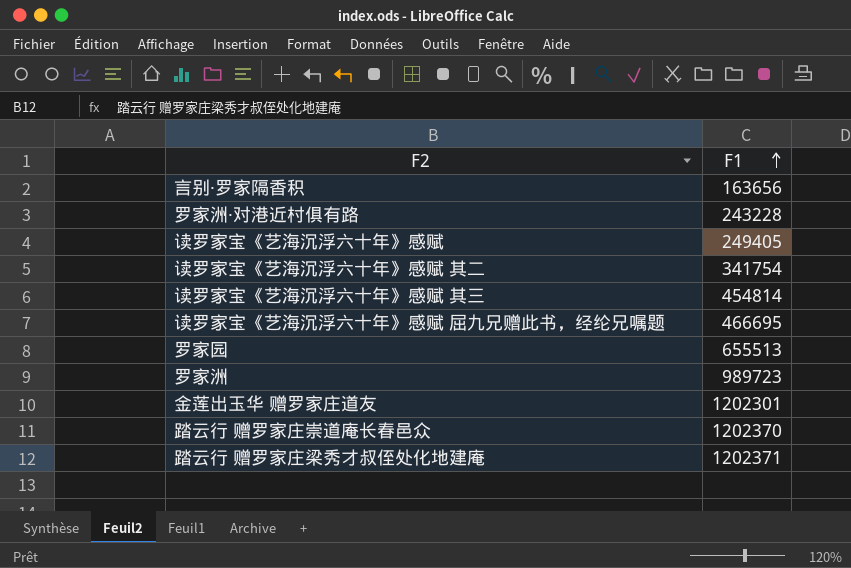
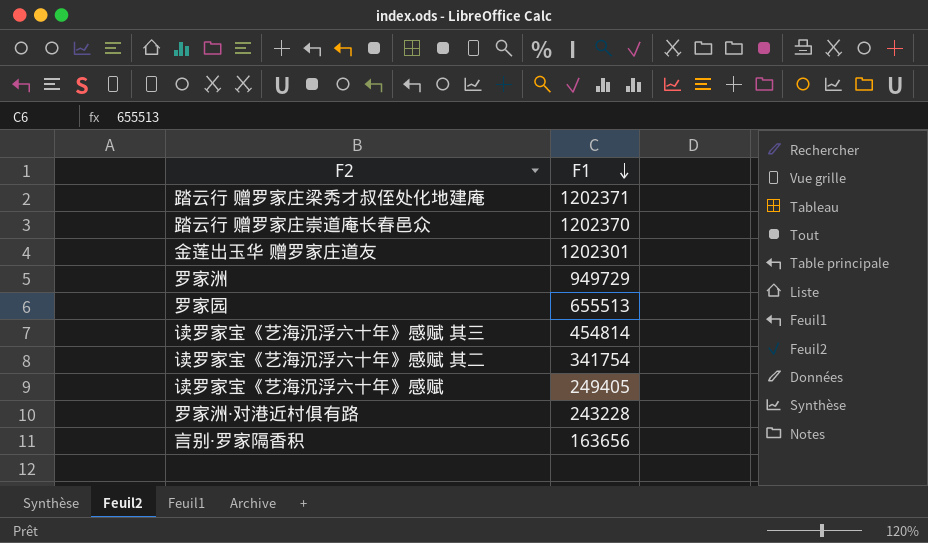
row order: F1 ascending -> F1 descending
row 读罗家宝《艺海沉浮六十年》感赋 屈九兄赠此书，经纶兄嘱题: 466695 -> none
罗家洲 | F1: 989723 -> 949729

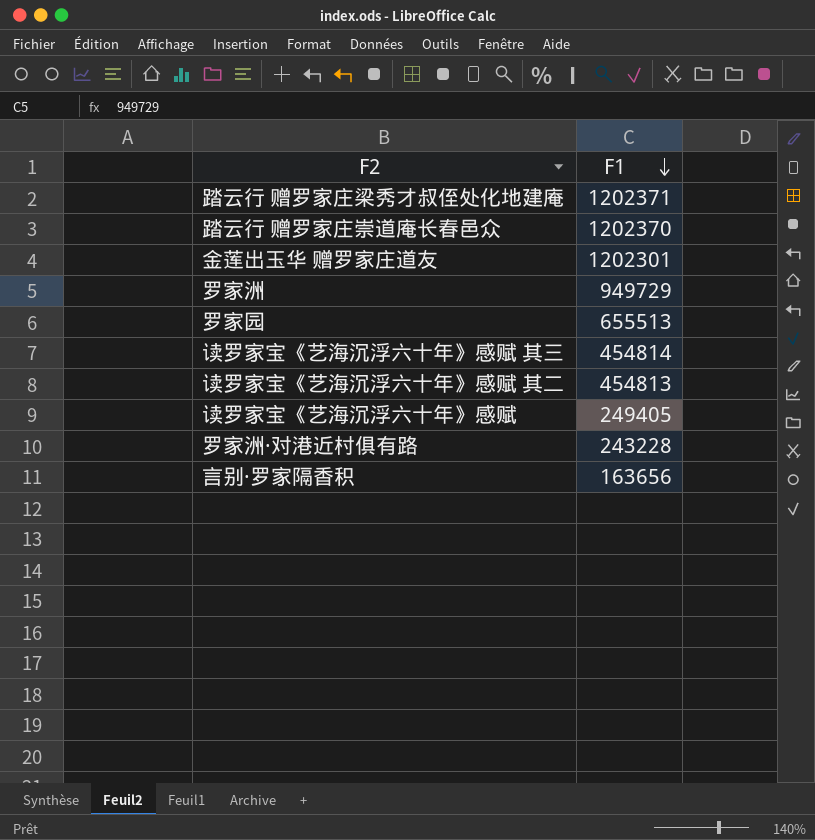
读罗家宝《艺海沉浮六十年》感赋 其二 | F1: 341754 -> 454813

